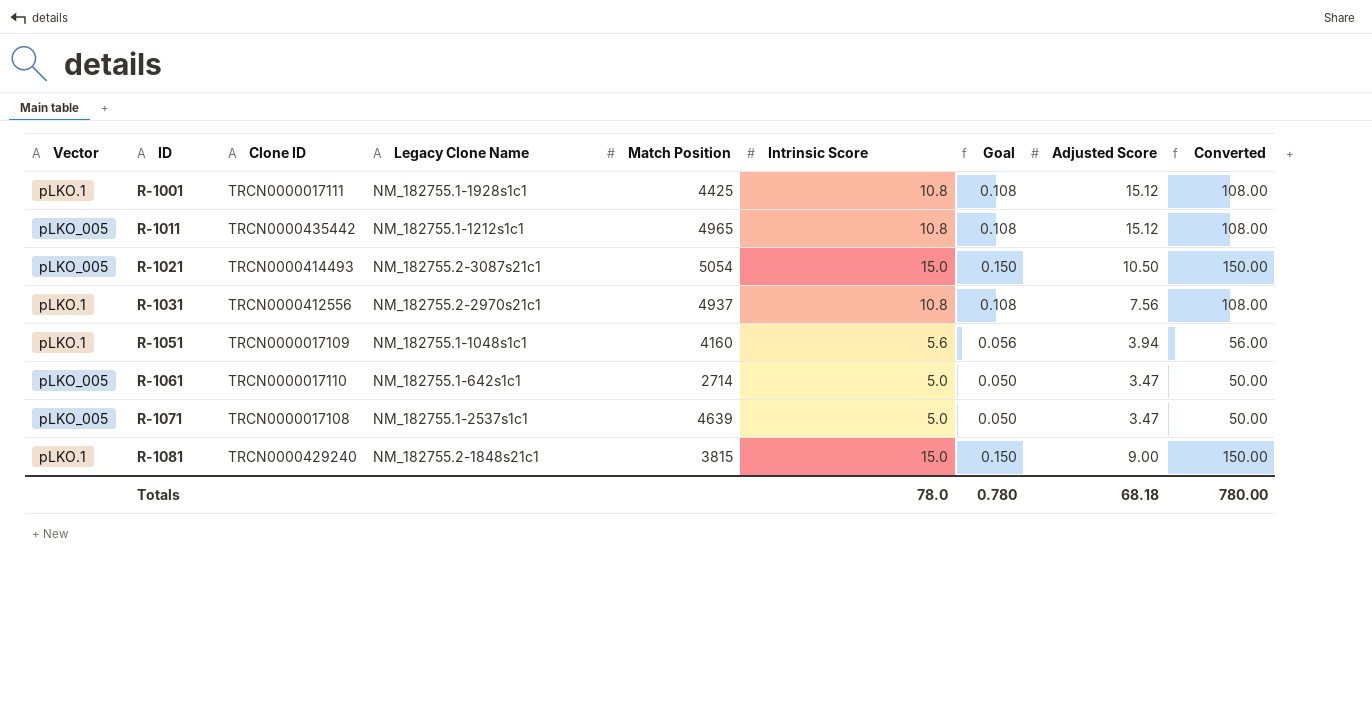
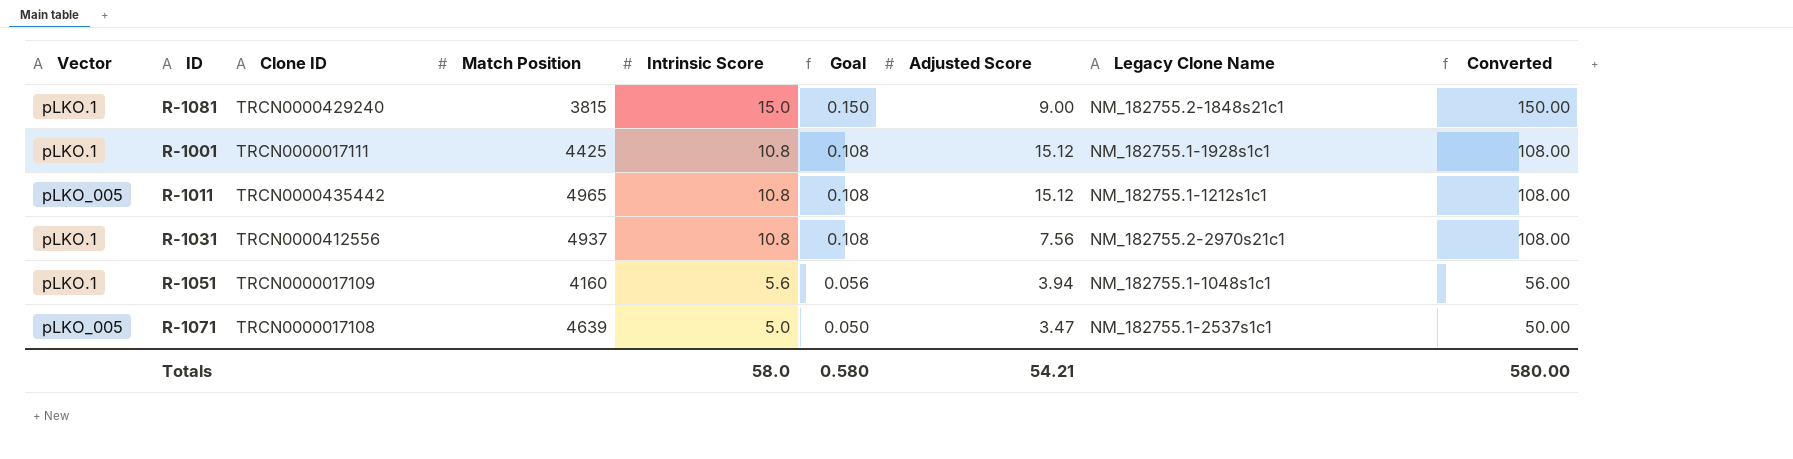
row order: ID ascending -> Intrinsic Score descending
column Legacy Clone Name | position: 4 -> 8
row R-1021: pLKO_005 | TRCN0000414493 | NM_182755.2-3087s21c1 | 5054 | 15.0 | 0.150 | 10.50 | 150.00 -> none
row R-1061: pLKO_005 | TRCN0000017110 | NM_182755.1-642s1c1 | 2714 | 5.0 | 0.050 | 3.47 | 50.00 -> none
Totals | Intrinsic Score: 78.0 -> 58.0
Totals | Goal: 0.780 -> 0.580
Totals | Adjusted Score: 68.18 -> 54.21
Totals | Converted: 780.00 -> 580.00

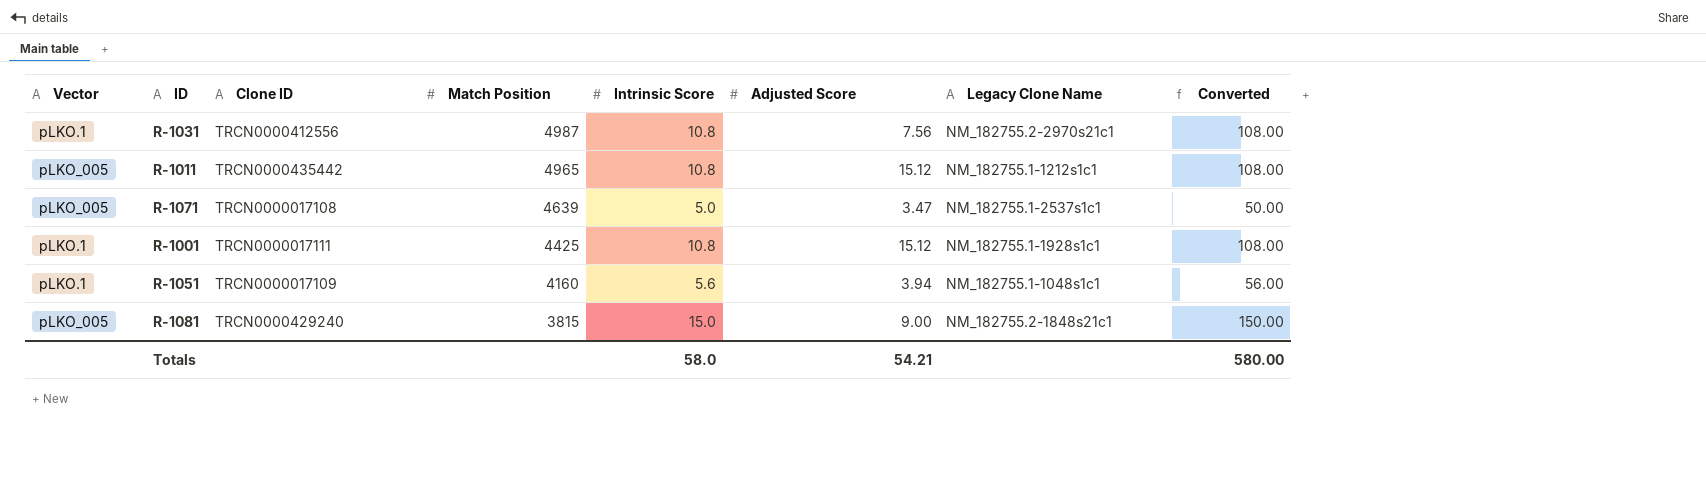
row order: Intrinsic Score descending -> Match Position descending
column Goal | formula: [Intrinsic Score] * 0.01 -> none
R-1031 | Match Position: 4937 -> 4987
R-1081 | Vector: pLKO.1 -> pLKO_005

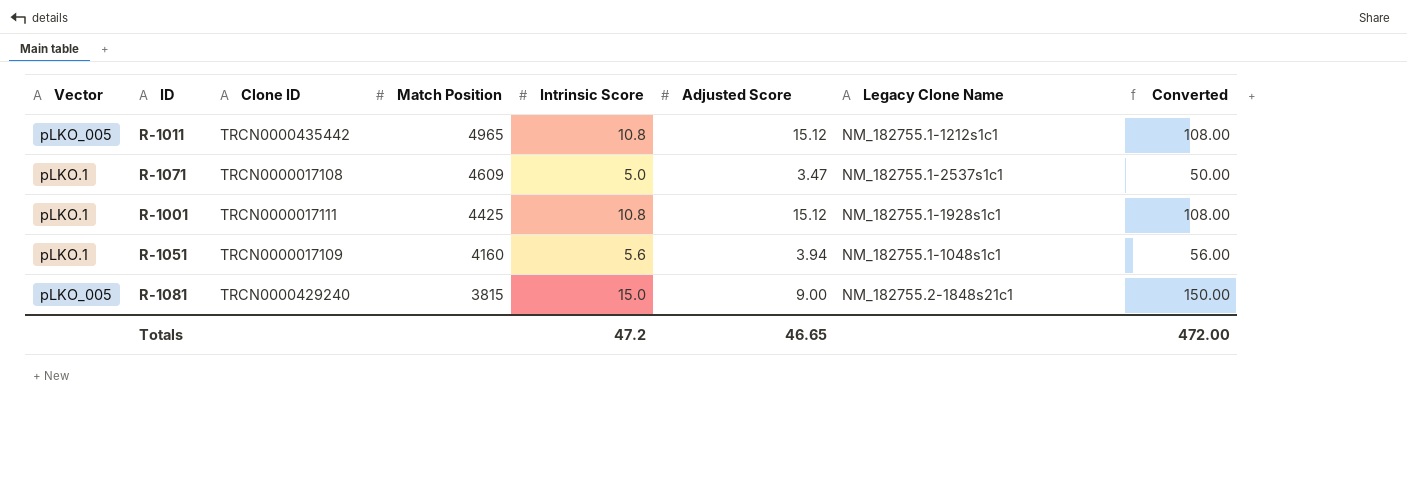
row R-1031: pLKO.1 | TRCN0000412556 | 4987 | 10.8 | 7.56 | NM_182755.2-2970s21c1 | 108.00 -> none
R-1071 | Vector: pLKO_005 -> pLKO.1
R-1071 | Match Position: 4639 -> 4609
Totals | Intrinsic Score: 58.0 -> 47.2
Totals | Adjusted Score: 54.21 -> 46.65
Totals | Converted: 580.00 -> 472.00

